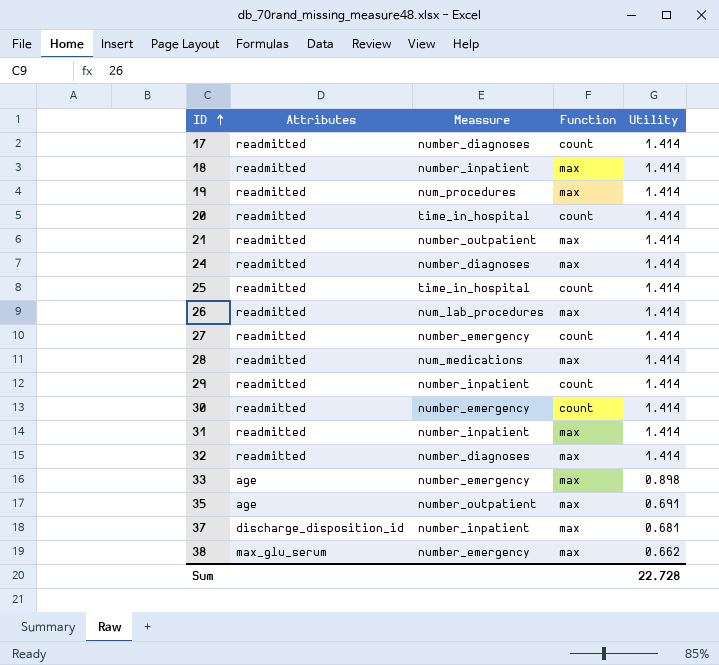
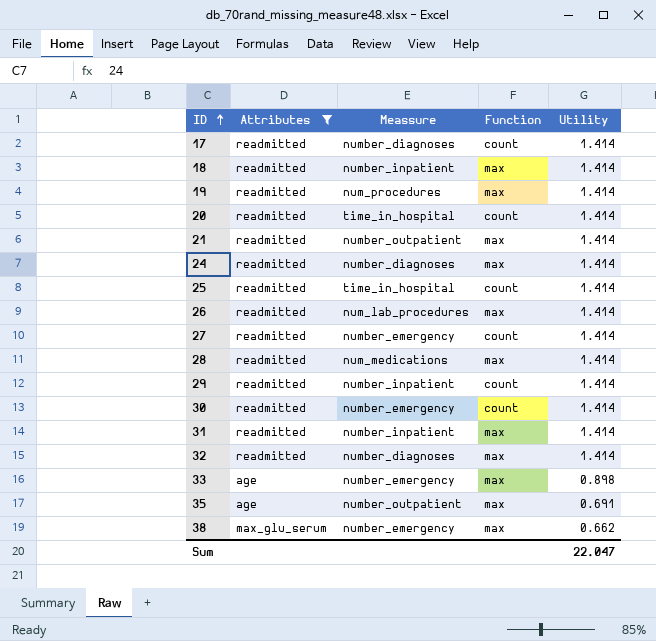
filter: none -> Attributes != discharge_disposition_id
Sum | Utility: 22.728 -> 22.047

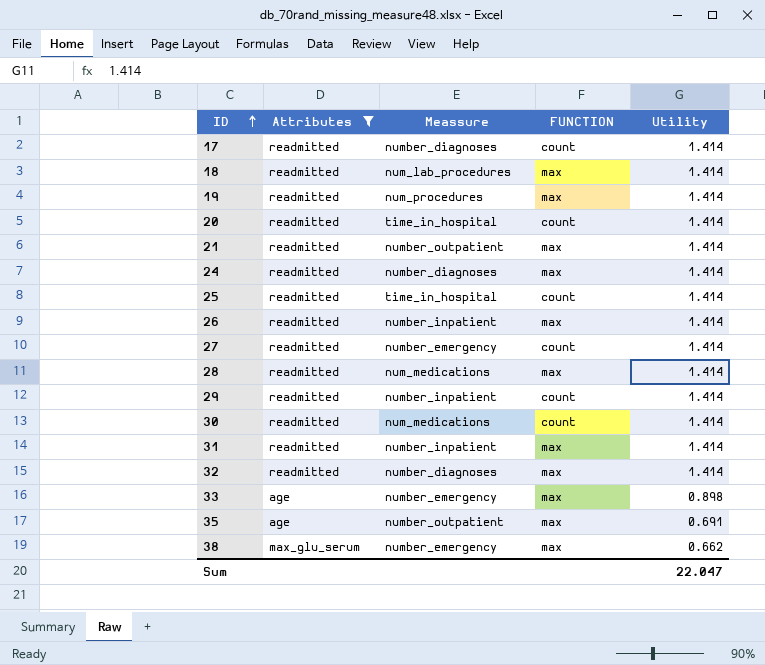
column name: Function -> FUNCTION
18 | Meassure: number_inpatient -> num_lab_procedures
26 | Meassure: num_lab_procedures -> number_inpatient
30 | Meassure: number_emergency -> num_medications

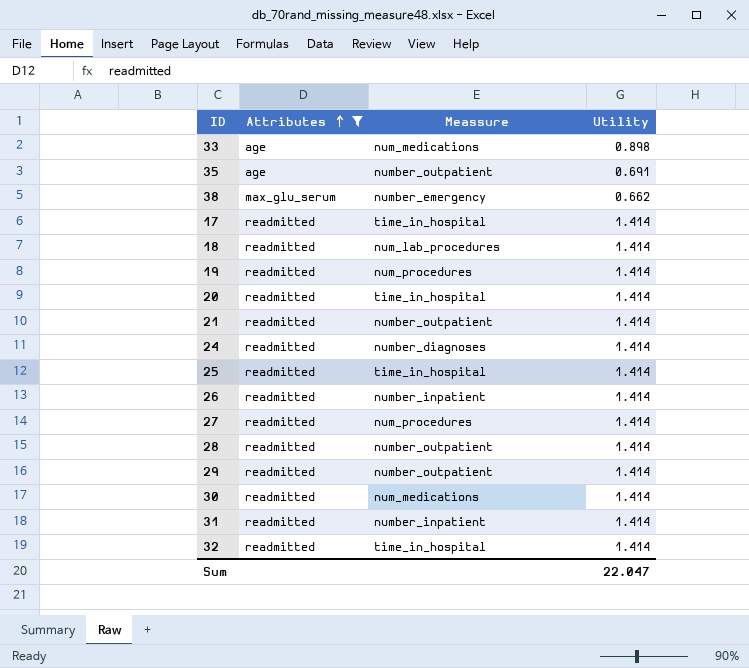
row order: ID ascending -> Attributes ascending
column FUNCTION | position: 4 -> none
33 | Meassure: number_emergency -> num_medications
17 | Meassure: number_diagnoses -> time_in_hospital
27 | Meassure: number_emergency -> num_procedures
28 | Meassure: num_medications -> number_outpatient
29 | Meassure: number_inpatient -> number_outpatient
32 | Meassure: number_diagnoses -> time_in_hospital

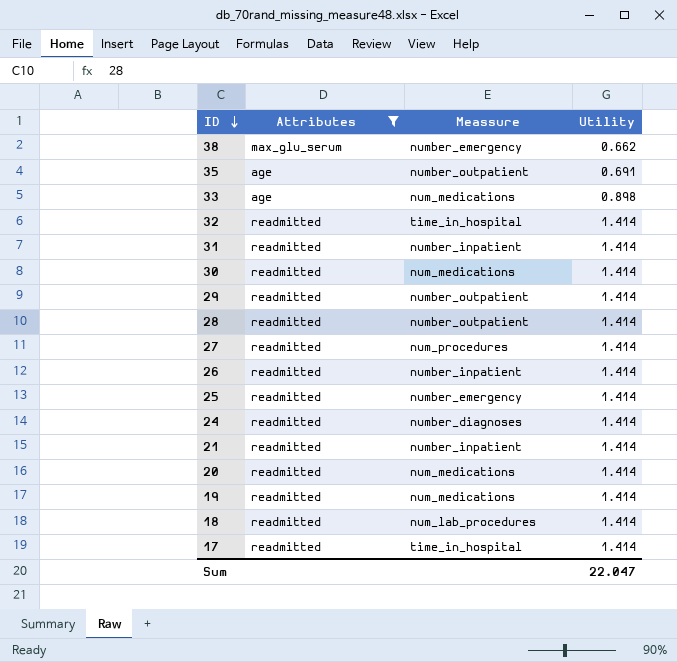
row order: Attributes ascending -> ID descending
25 | Meassure: time_in_hospital -> number_emergency
21 | Meassure: number_outpatient -> number_inpatient
20 | Meassure: time_in_hospital -> num_medications
19 | Meassure: num_procedures -> num_medications

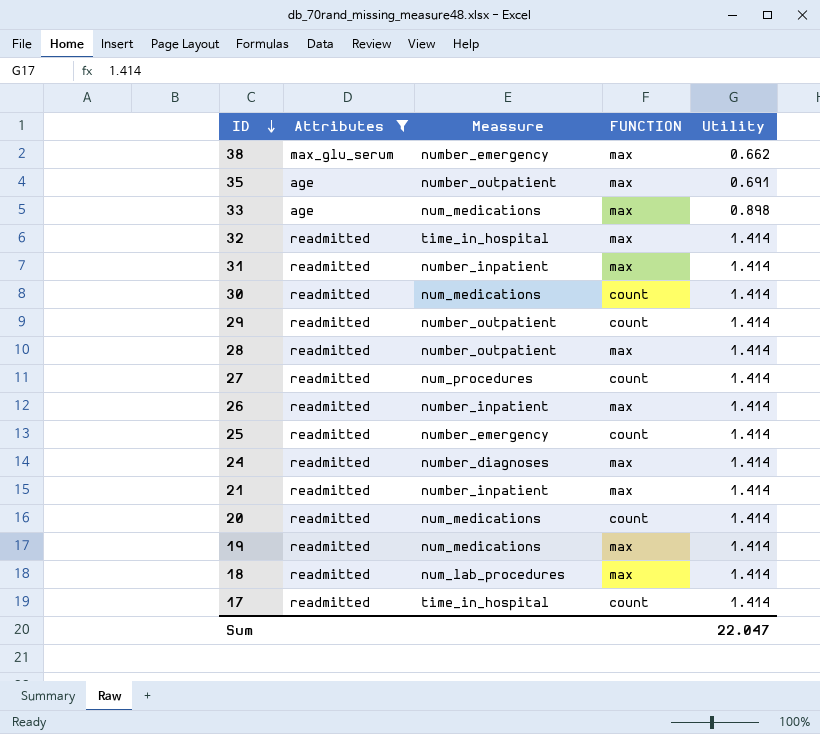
column FUNCTION | position: none -> 4

